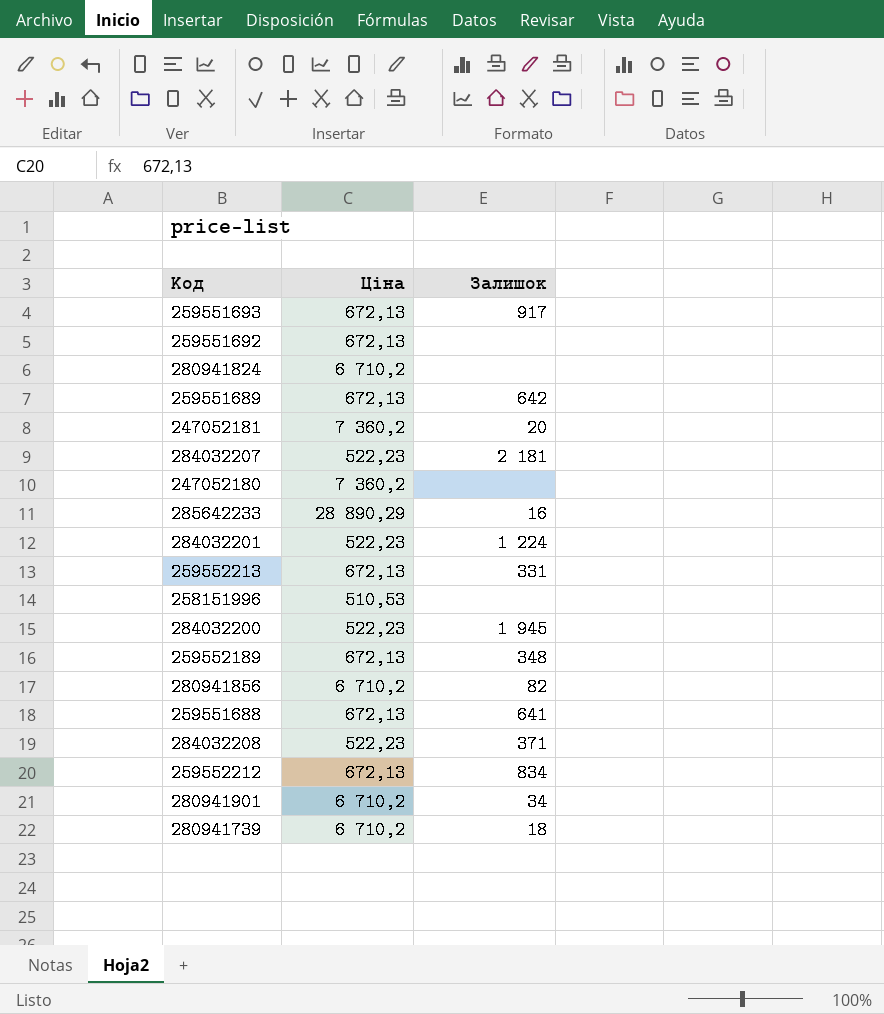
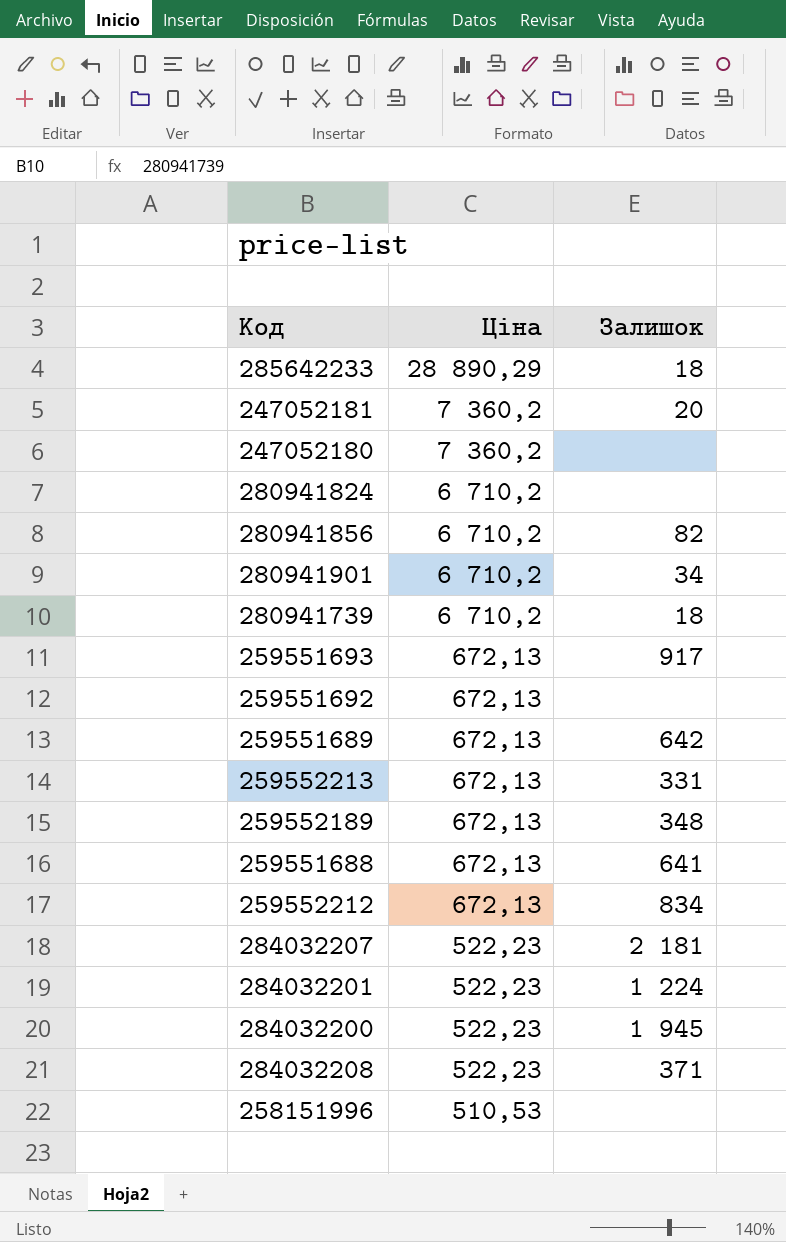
row order: none -> Ціна descending
285642233 | Залишок: 16 -> 18

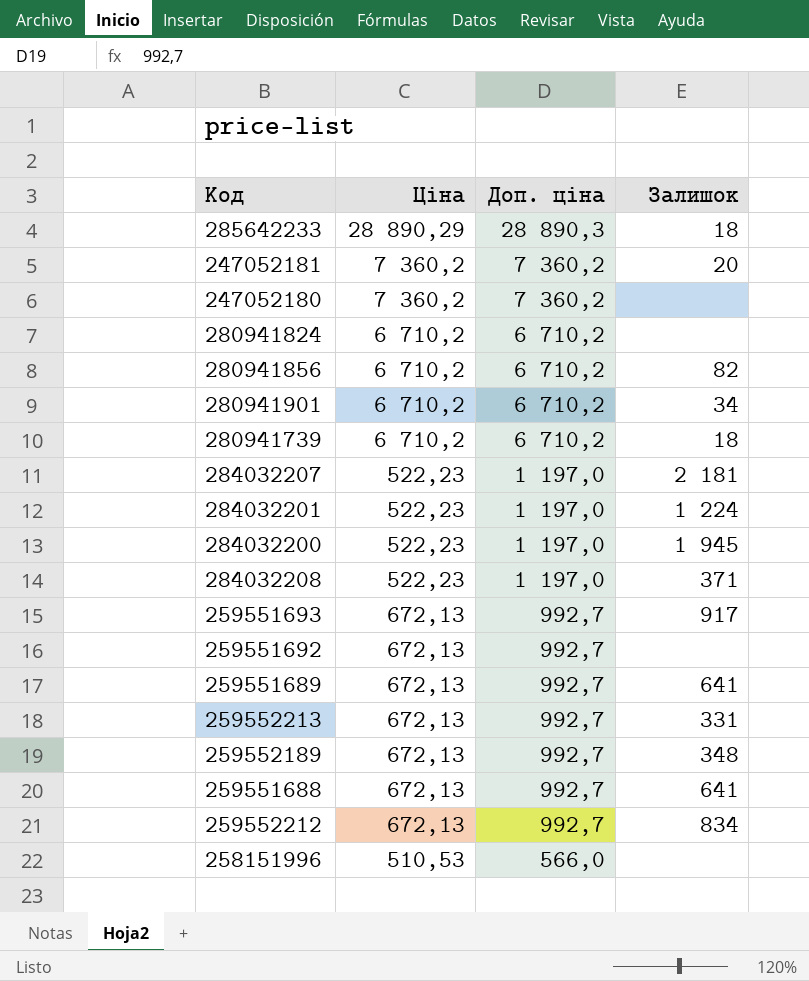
row order: Ціна descending -> Доп. ціна descending
column Доп. ціна | position: none -> 3
259551689 | Залишок: 642 -> 641

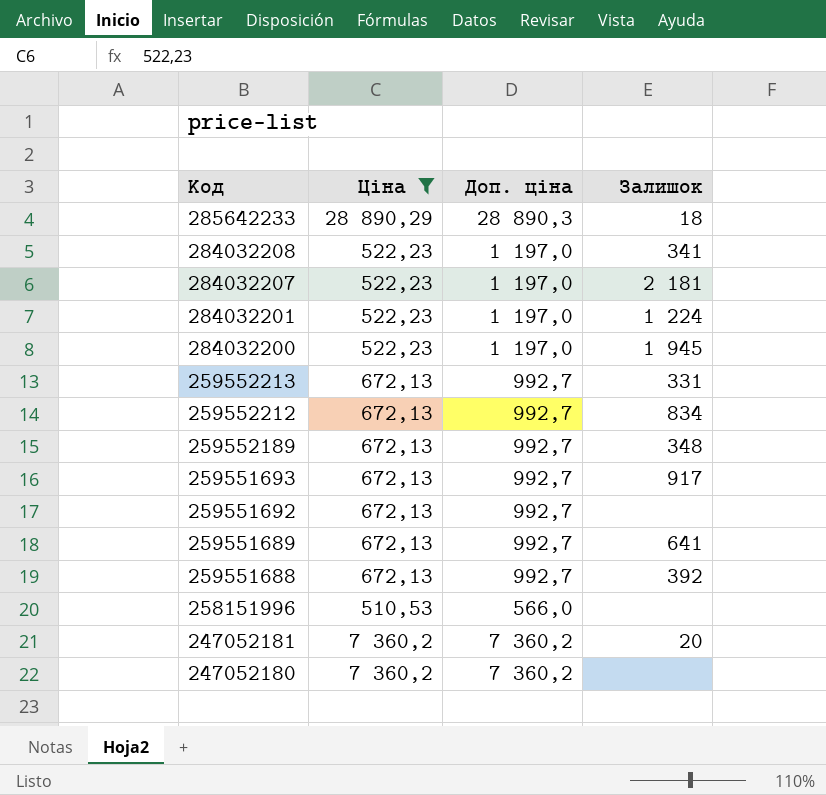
filter: none -> Ціна != 6 710,2
row order: Доп. ціна descending -> Код descending
284032208 | Залишок: 371 -> 341
259551688 | Залишок: 641 -> 392

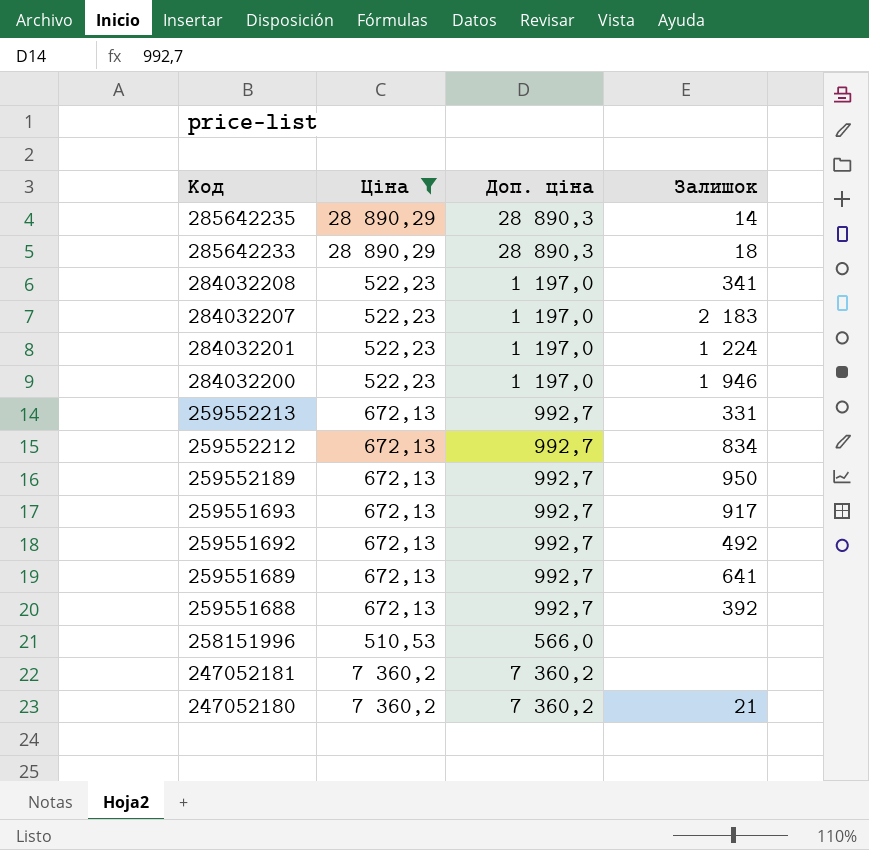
row 285642235: none -> 28 890,29 | 28 890,3 | 14
284032207 | Залишок: 2 181 -> 2 183
284032200 | Залишок: 1 945 -> 1 946
259552189 | Залишок: 348 -> 950
259551692 | Залишок: none -> 492
247052181 | Залишок: 20 -> none
247052180 | Залишок: none -> 21

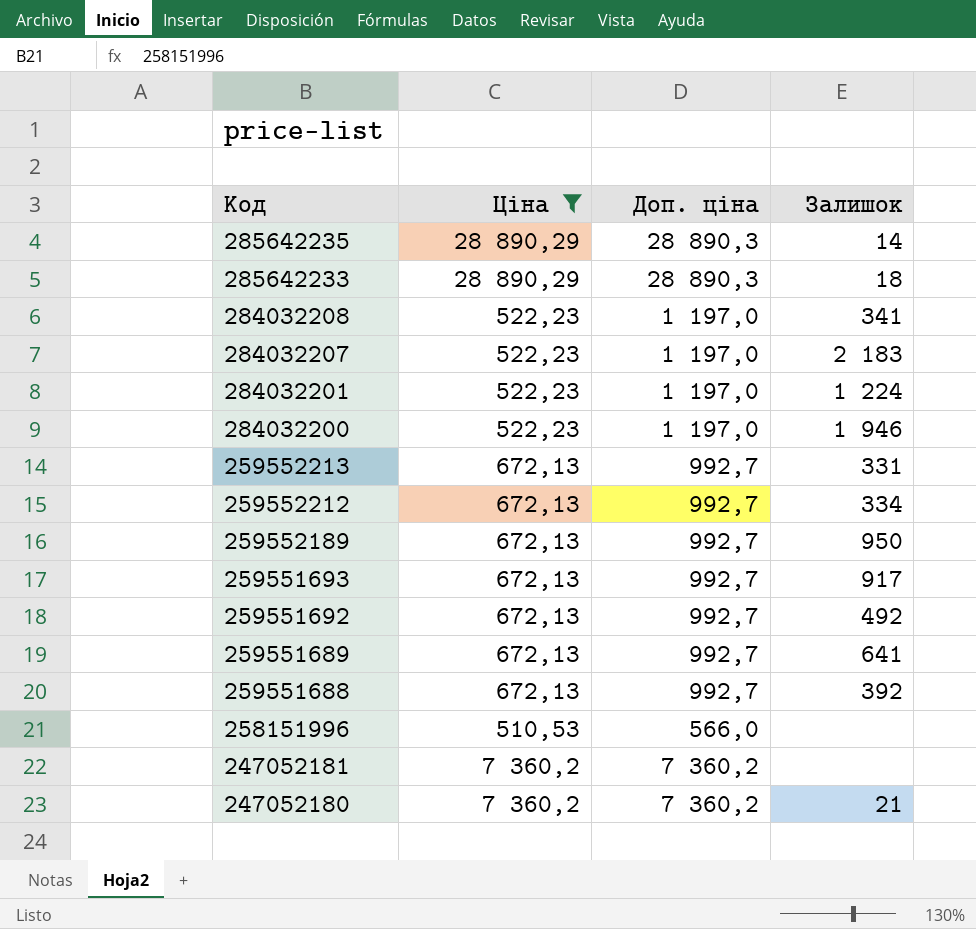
259552212 | Залишок: 834 -> 334

